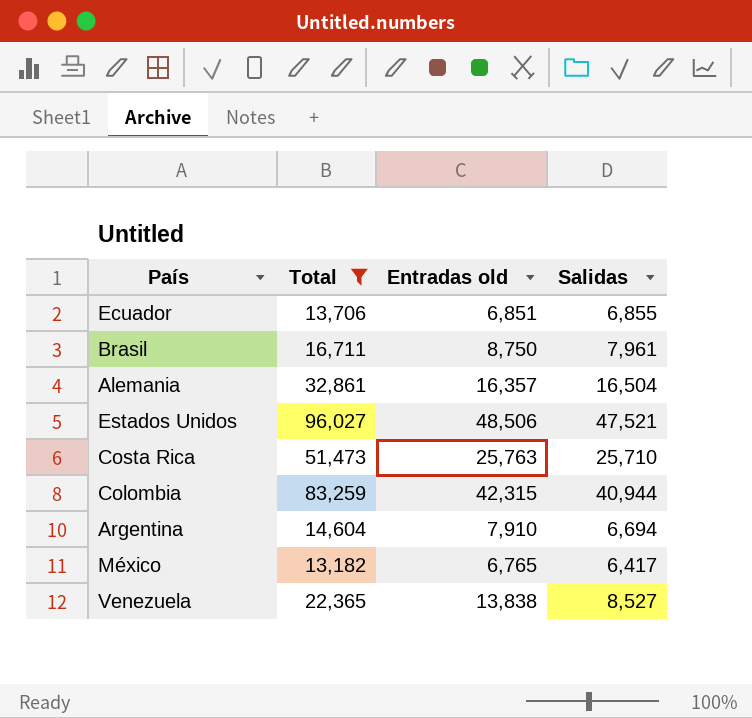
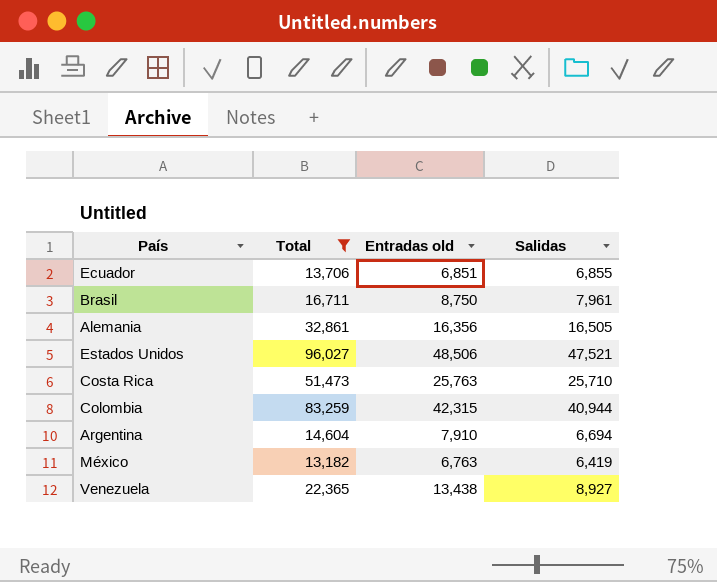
Alemania | Entradas old: 16,357 -> 16,356
Alemania | Salidas: 16,504 -> 16,505
México | Entradas old: 6,765 -> 6,763
México | Salidas: 6,417 -> 6,419
Venezuela | Entradas old: 13,838 -> 13,438
Venezuela | Salidas: 8,527 -> 8,927

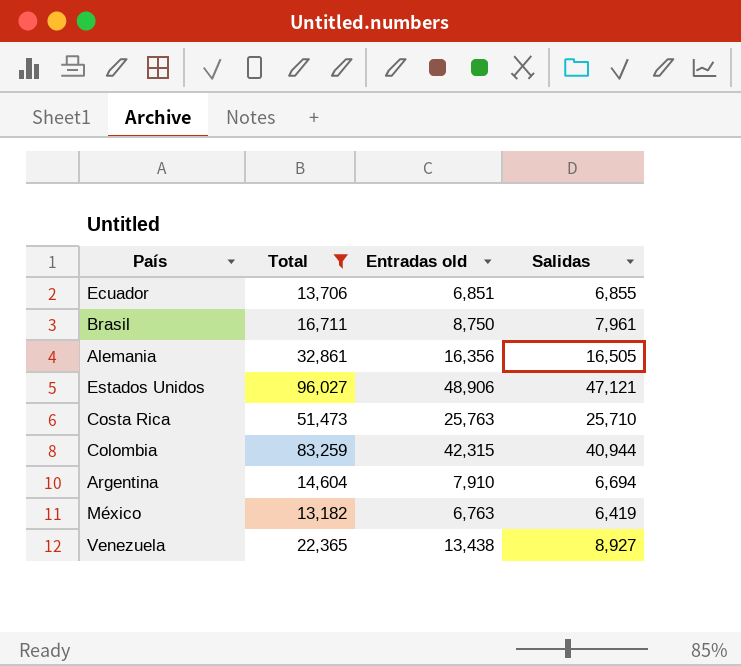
Estados Unidos | Entradas old: 48,506 -> 48,906
Estados Unidos | Salidas: 47,521 -> 47,121

